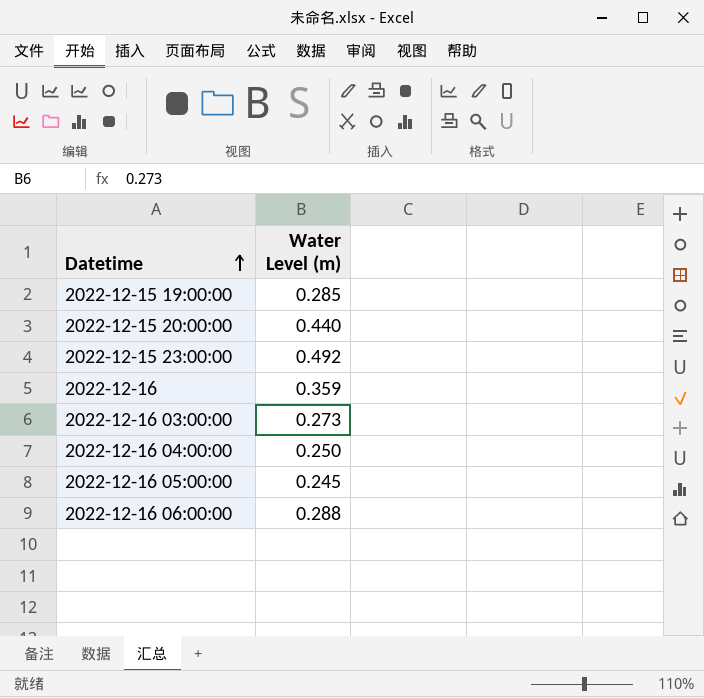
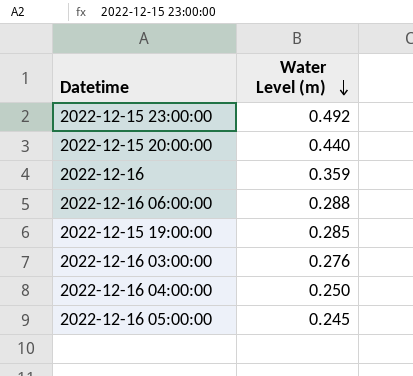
row order: Datetime ascending -> Water Level (m) descending
2022-12-16 03:00:00 | Water Level (m): 0.273 -> 0.276

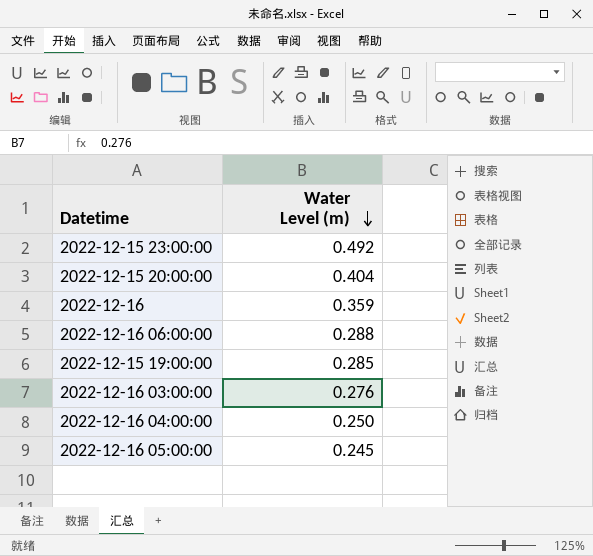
2022-12-15 20:00:00 | Water Level (m): 0.440 -> 0.404

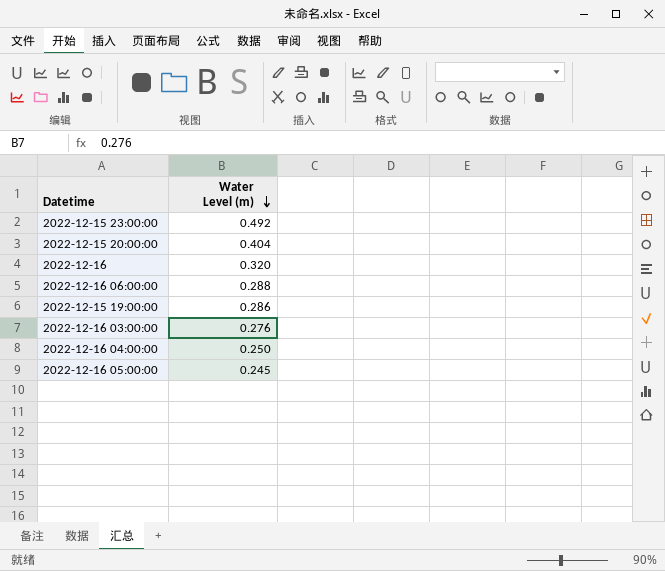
2022-12-16 | Water Level (m): 0.359 -> 0.320
2022-12-15 19:00:00 | Water Level (m): 0.285 -> 0.286

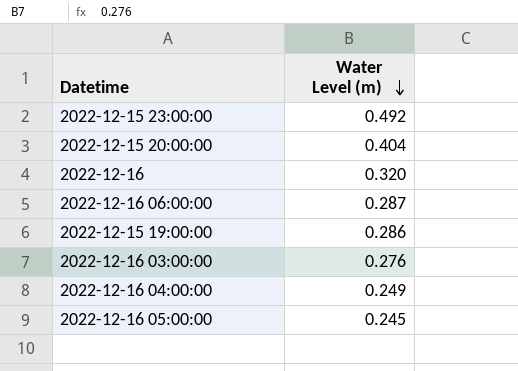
2022-12-16 06:00:00 | Water Level (m): 0.288 -> 0.287
2022-12-16 04:00:00 | Water Level (m): 0.250 -> 0.249

